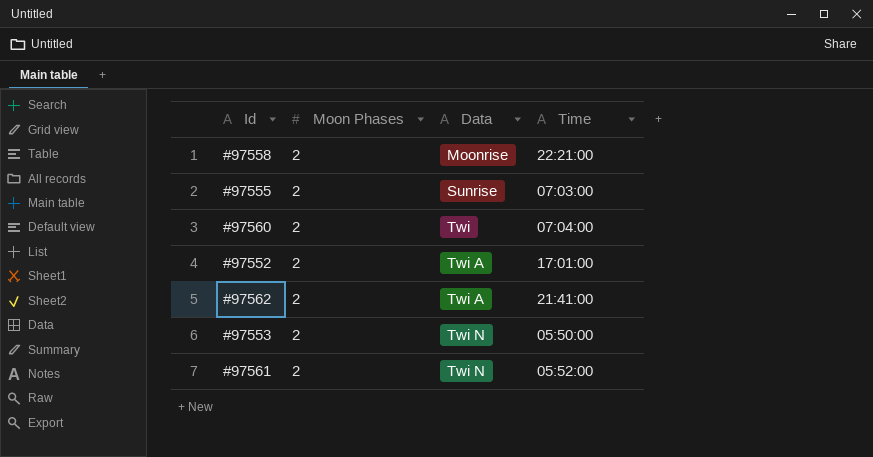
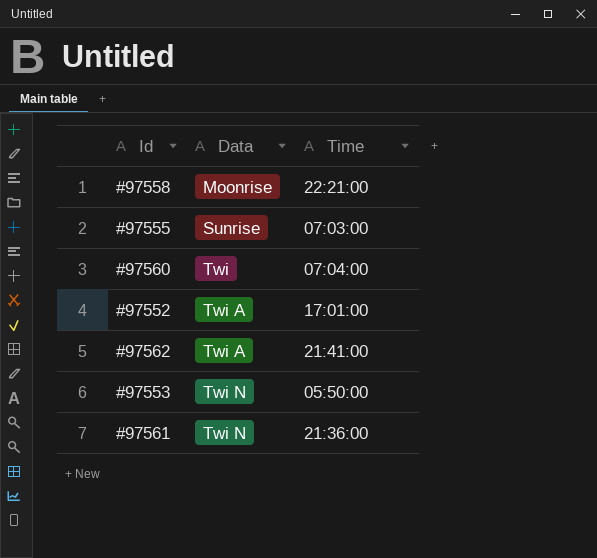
column Moon Phases | position: 2 -> none
#97561 | Time: 05:52:00 -> 21:36:00

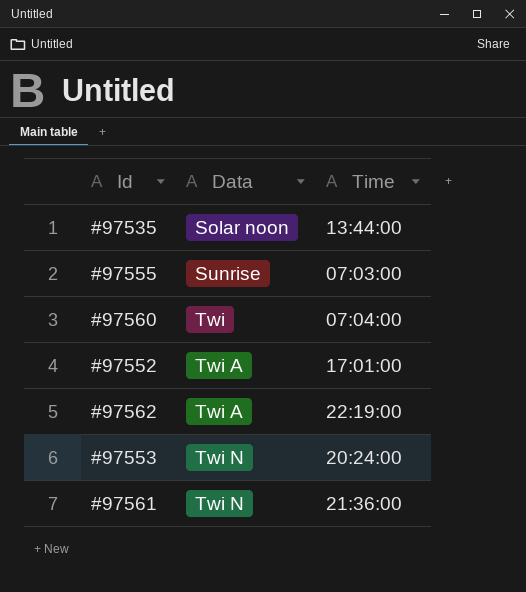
row #97558: Moonrise | 22:21:00 -> none
row #97535: none -> Solar noon | 13:44:00
#97562 | Time: 21:41:00 -> 22:19:00
#97553 | Time: 05:50:00 -> 20:24:00

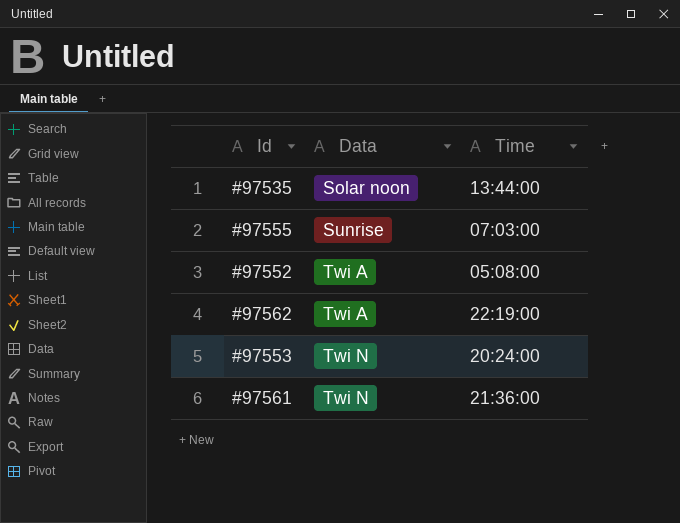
row #97560: Twi | 07:04:00 -> none
#97552 | Time: 17:01:00 -> 05:08:00

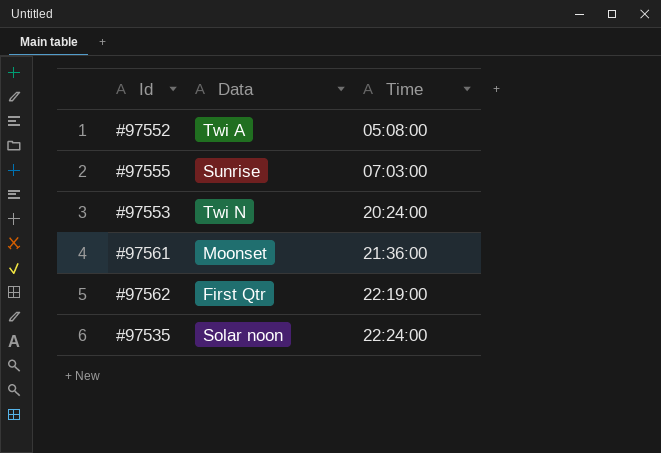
row order: Data ascending -> Time ascending
#97561 | Data: Twi N -> Moonset
#97562 | Data: Twi A -> First Qtr
#97535 | Time: 13:44:00 -> 22:24:00

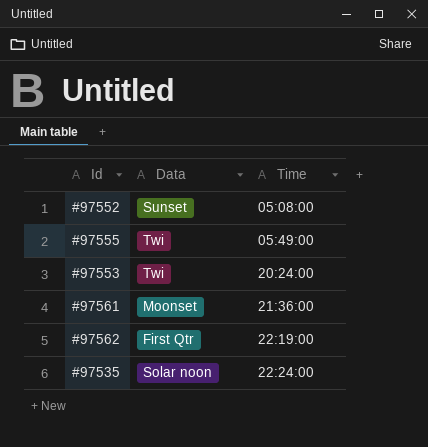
#97552 | Data: Twi A -> Sunset
#97555 | Data: Sunrise -> Twi
#97555 | Time: 07:03:00 -> 05:49:00
#97553 | Data: Twi N -> Twi

